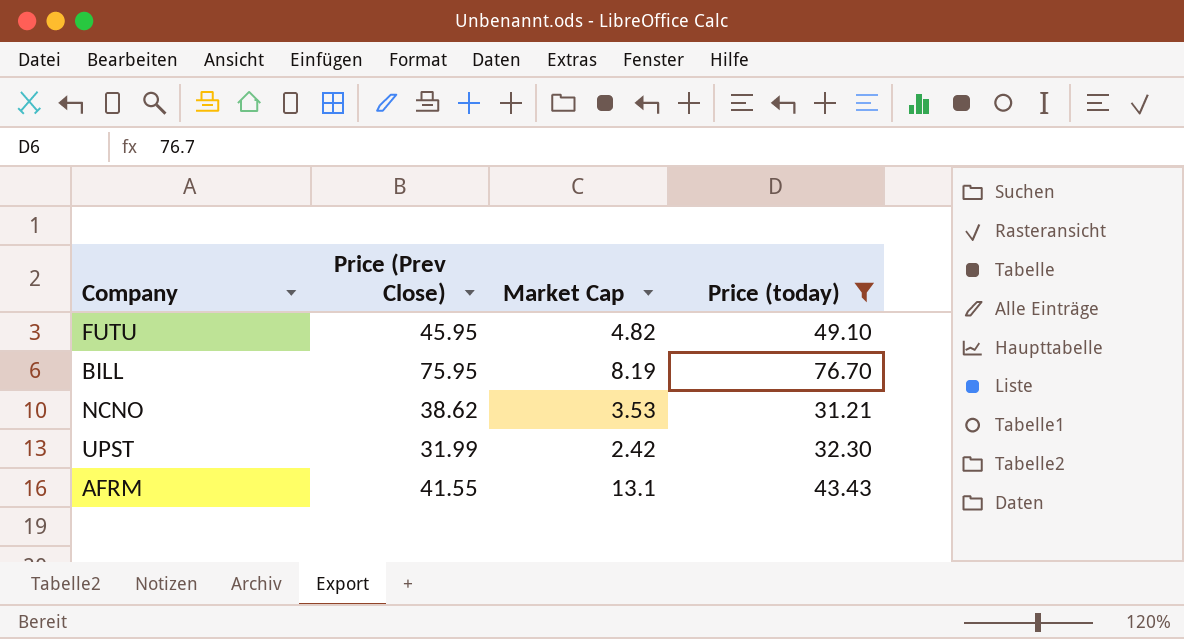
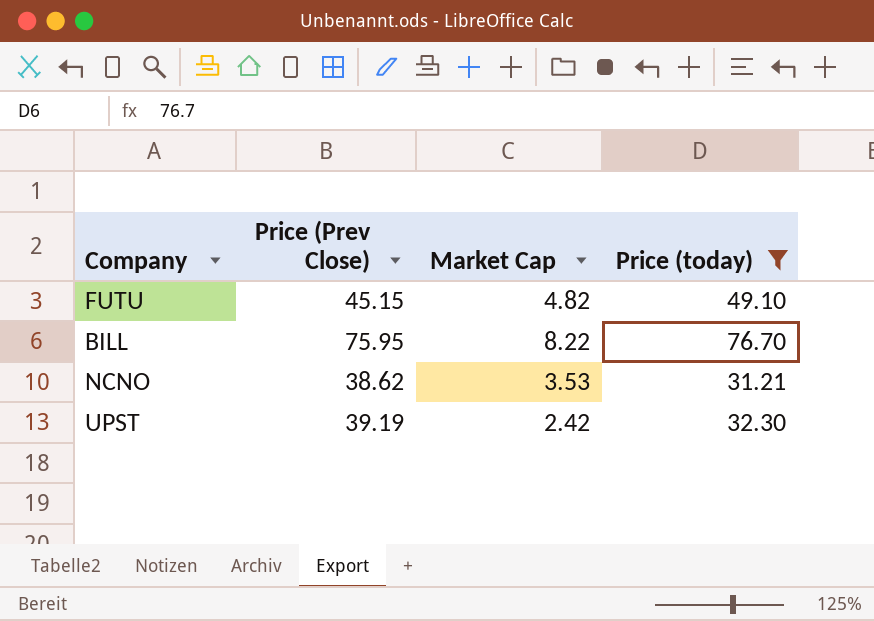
row AFRM: 41.55 | 13.1 | 43.43 -> none
FUTU | Price (Prev Close): 45.95 -> 45.15
BILL | Market Cap: 8.19 -> 8.22
UPST | Price (Prev Close): 31.99 -> 39.19

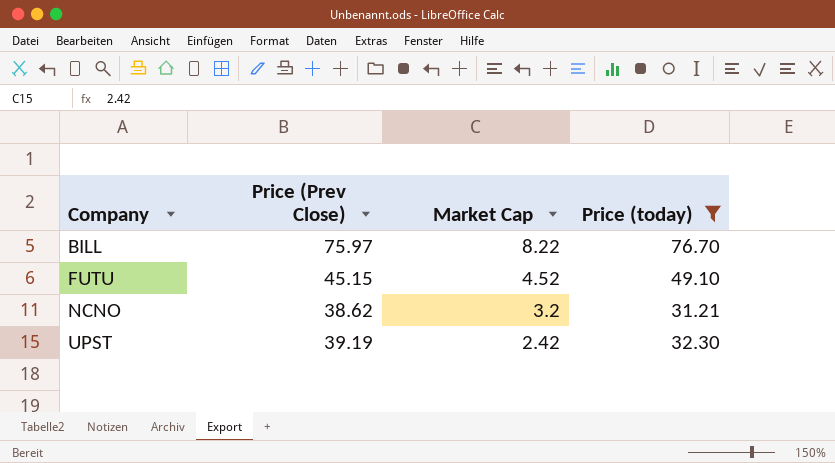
row order: none -> Company ascending
BILL | Price (Prev Close): 75.95 -> 75.97
FUTU | Market Cap: 4.82 -> 4.52
NCNO | Market Cap: 3.53 -> 3.2

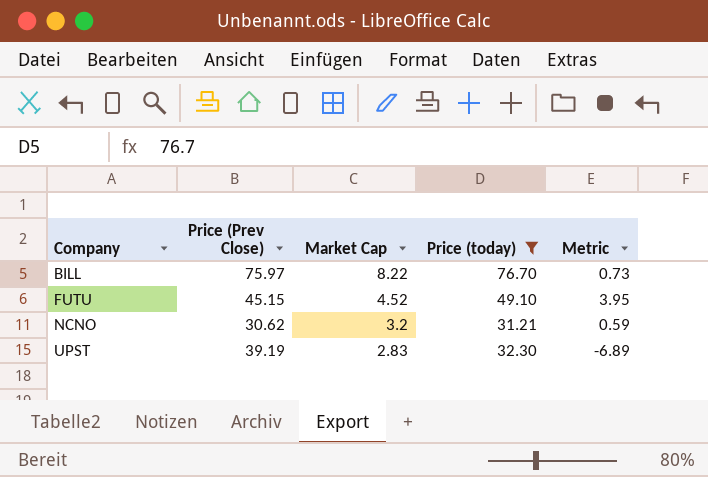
column Metric | formula: none -> [Price (today)] - [Price (Prev Close)]
NCNO | Price (Prev Close): 38.62 -> 30.62
UPST | Market Cap: 2.42 -> 2.83

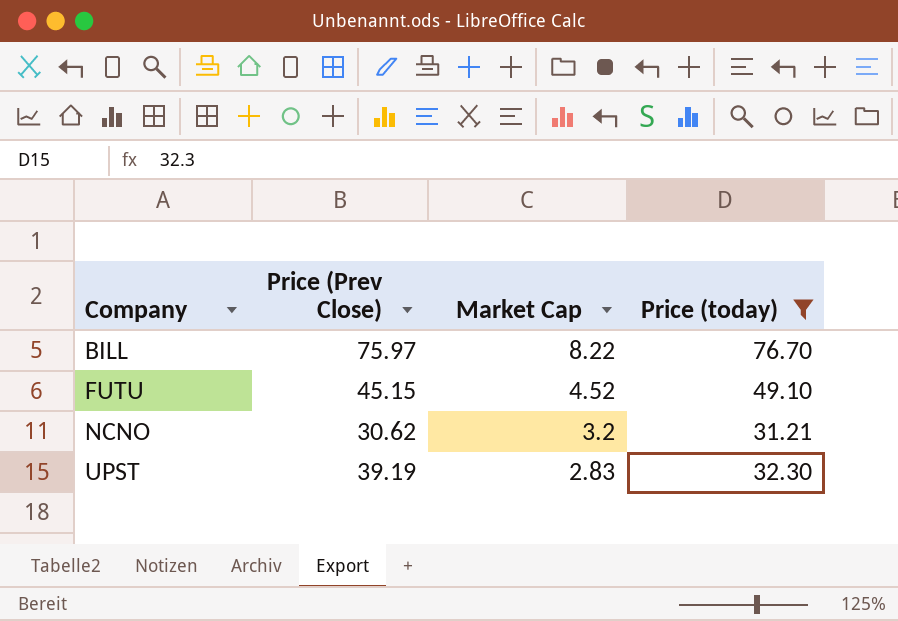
column Metric | formula: [Price (today)] - [Price (Prev Close)] -> none

